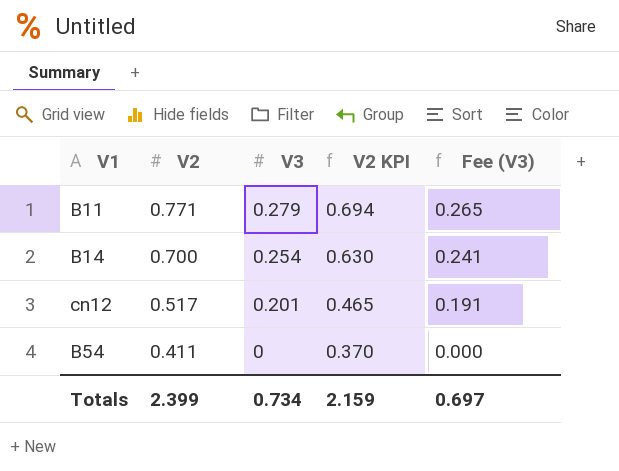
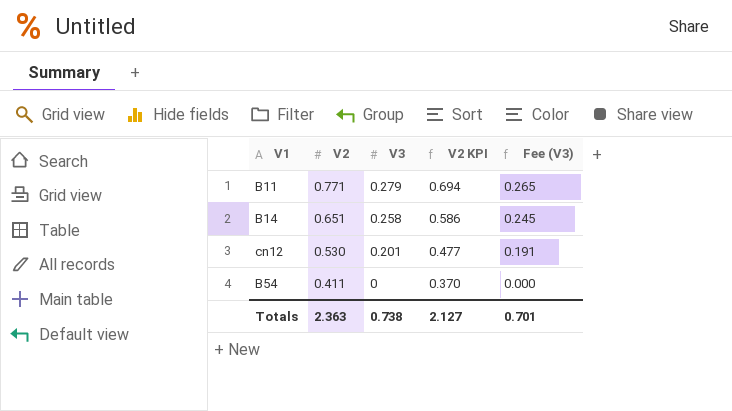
B14 | V2: 0.700 -> 0.651
B14 | V3: 0.254 -> 0.258
B14 | V2 KPI: 0.630 -> 0.586
B14 | Fee (V3): 0.241 -> 0.245
cn12 | V2: 0.517 -> 0.530
cn12 | V2 KPI: 0.465 -> 0.477
Totals | V2: 2.399 -> 2.363
Totals | V3: 0.734 -> 0.738
Totals | V2 KPI: 2.159 -> 2.127
Totals | Fee (V3): 0.697 -> 0.701

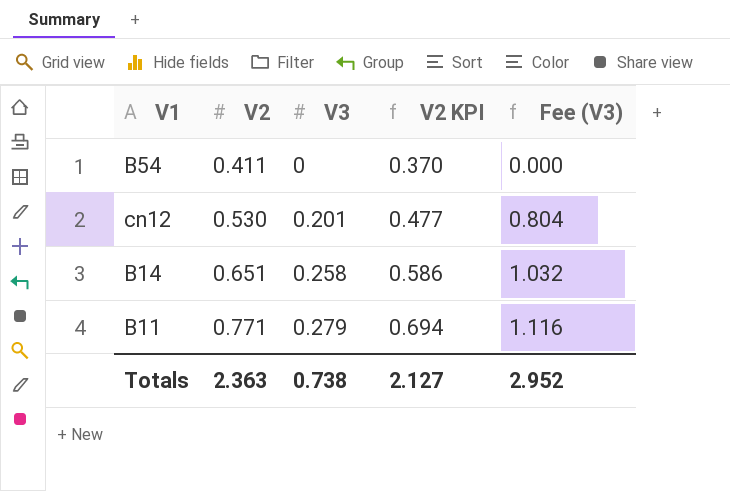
row order: V2 descending -> V2 ascending
column Fee (V3) | formula: [V3] * 0.95 -> [V3] * 4
Totals | Fee (V3): 0.701 -> 2.952

